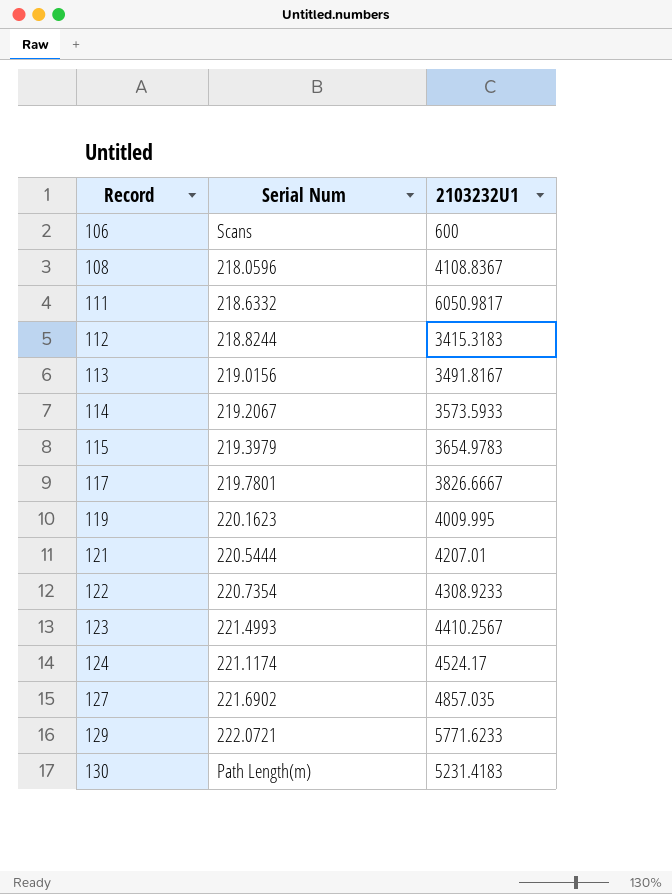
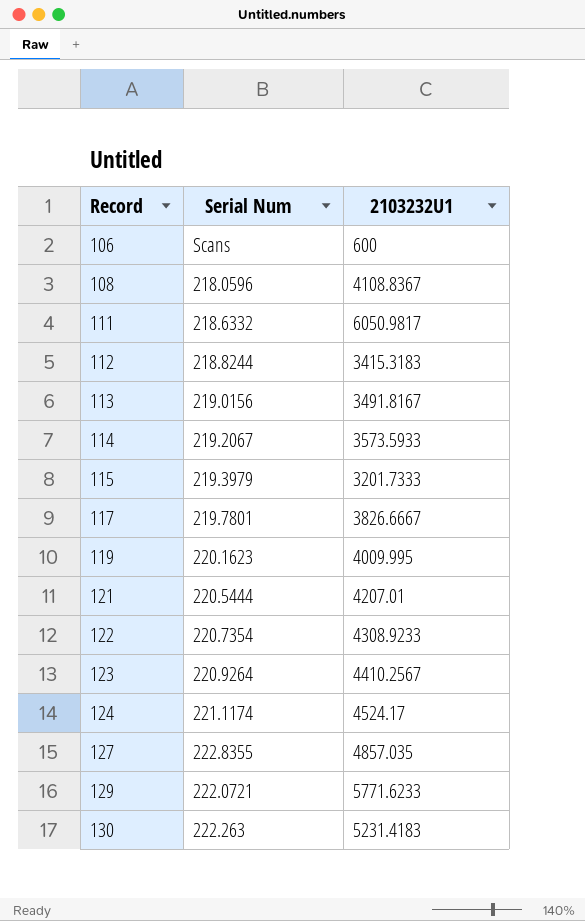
115 | 2103232U1: 3654.9783 -> 3201.7333
123 | Serial Num: 221.4993 -> 220.9264
127 | Serial Num: 221.6902 -> 222.8355
130 | Serial Num: Path Length(m) -> 222.263

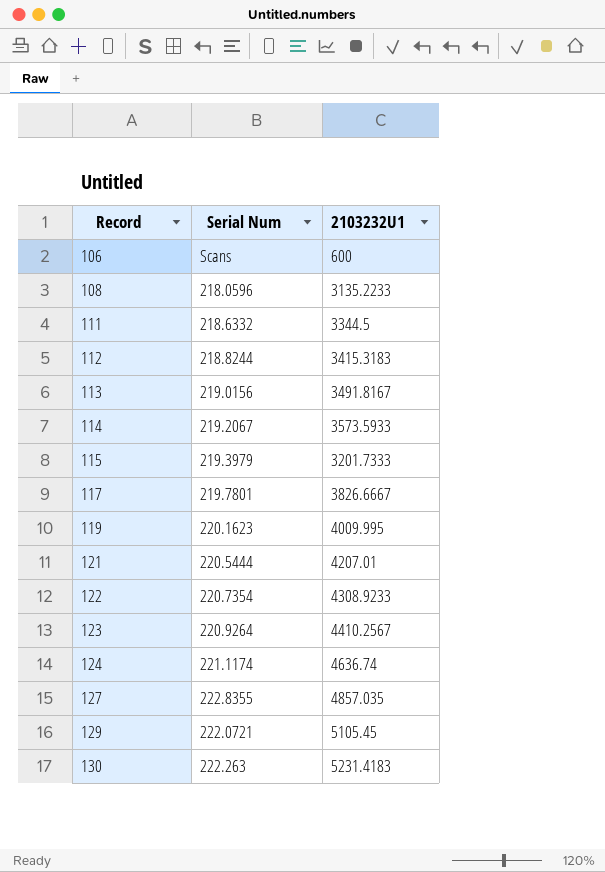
108 | 2103232U1: 4108.8367 -> 3135.2233
111 | 2103232U1: 6050.9817 -> 3344.5
124 | 2103232U1: 4524.17 -> 4636.74
129 | 2103232U1: 5771.6233 -> 5105.45

